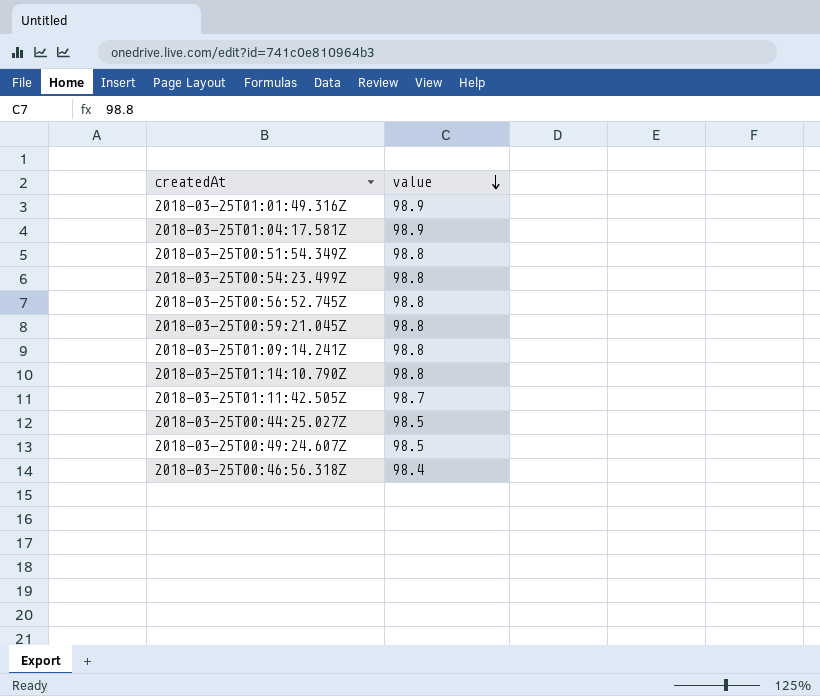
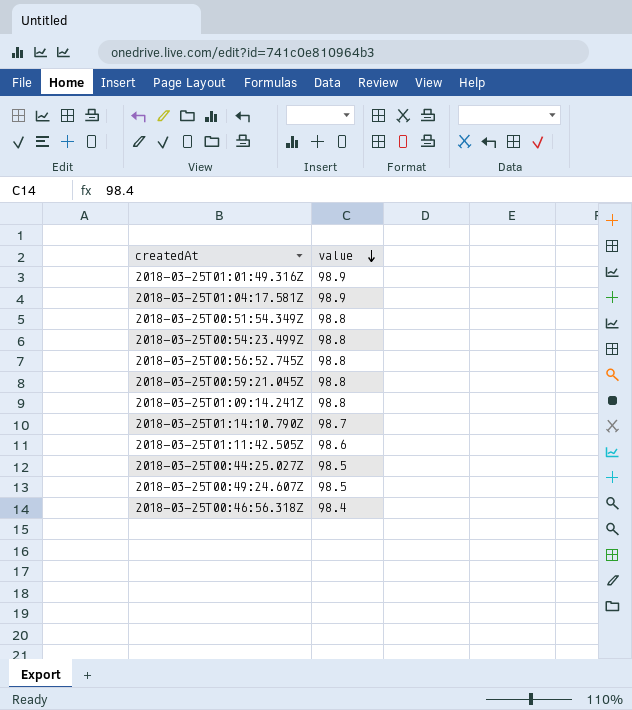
2018-03-25T01:14:10.790Z | value: 98.8 -> 98.7
2018-03-25T01:11:42.505Z | value: 98.7 -> 98.6

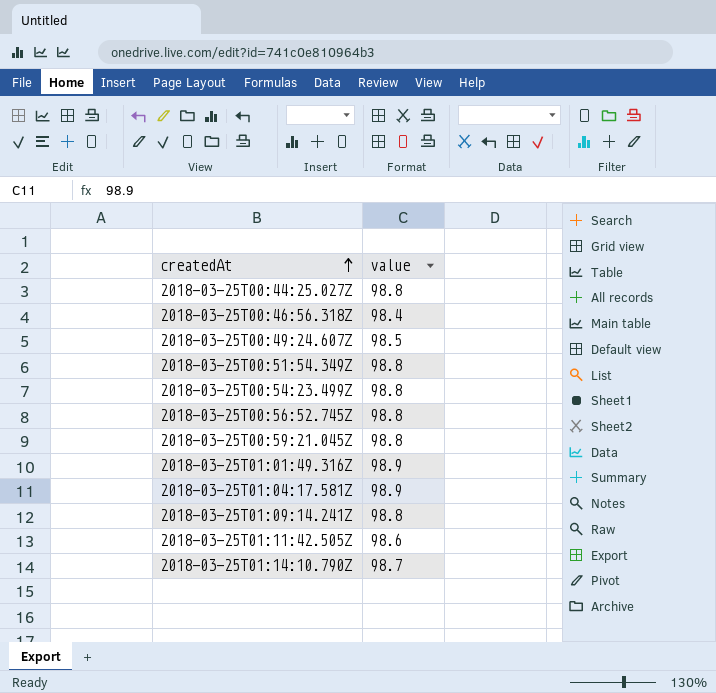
row order: value descending -> createdAt ascending
2018-03-25T00:44:25.027Z | value: 98.5 -> 98.8

